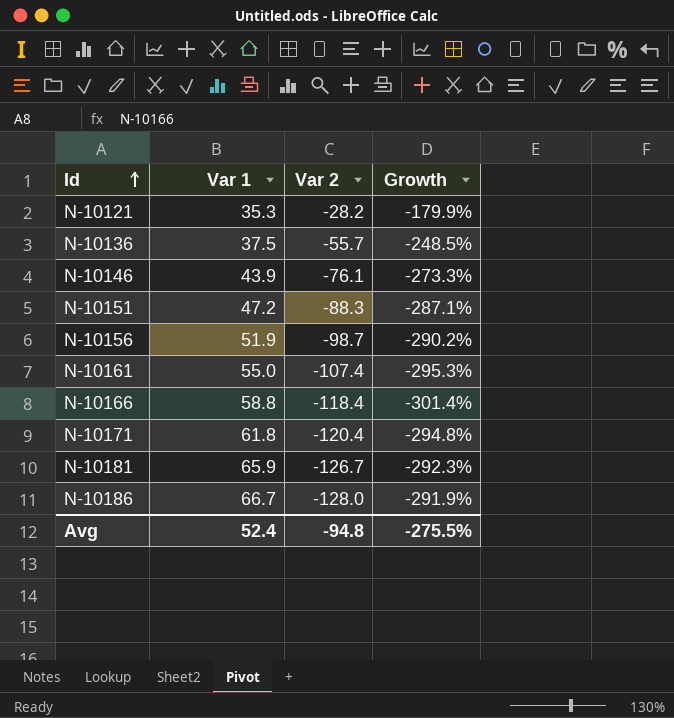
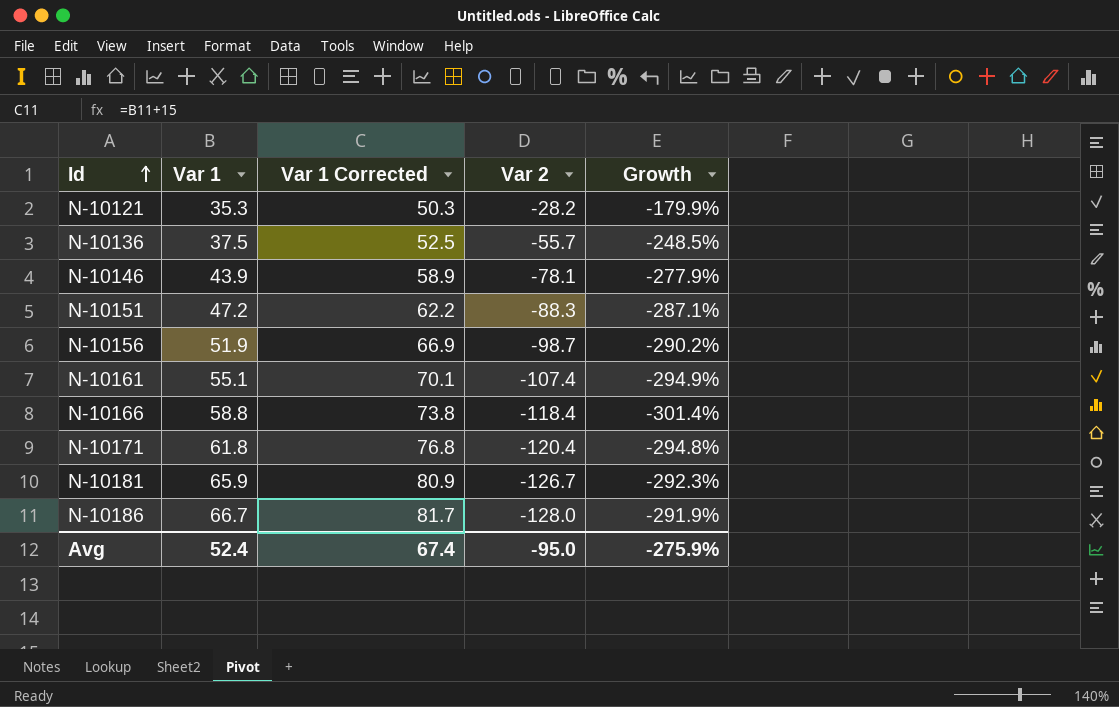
column Var 1 Corrected | formula: none -> [Var 1] + 15
N-10146 | Var 2: -76.1 -> -78.1
N-10146 | Growth: -273.3% -> -277.9%
N-10161 | Var 1: 55.0 -> 55.1
N-10161 | Growth: -295.3% -> -294.9%
Avg | Var 2: -94.8 -> -95.0
Avg | Growth: -275.5% -> -275.9%

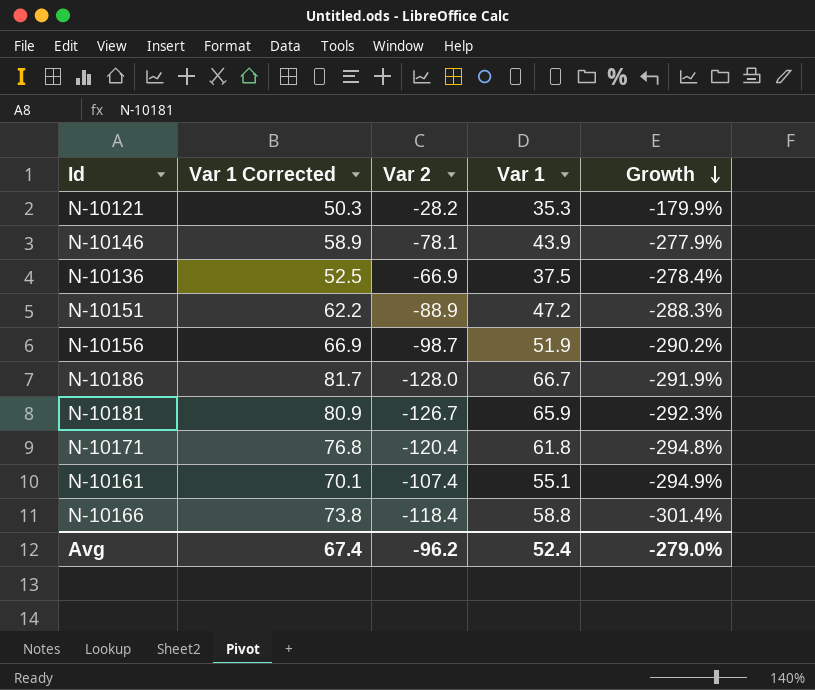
row order: Id ascending -> Growth descending
column Var 1 | position: 2 -> 4
N-10136 | Var 2: -55.7 -> -66.9
N-10136 | Growth: -248.5% -> -278.4%
N-10151 | Var 2: -88.3 -> -88.9
N-10151 | Growth: -287.1% -> -288.3%
Avg | Var 2: -95.0 -> -96.2
Avg | Growth: -275.9% -> -279.0%

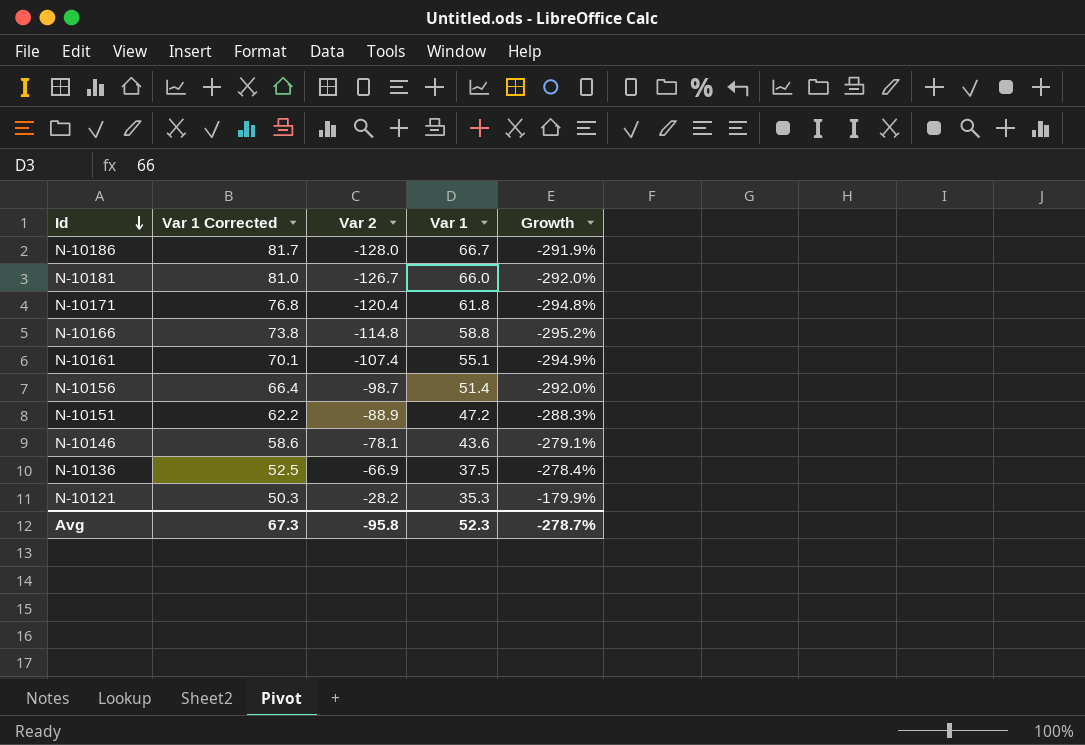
row order: Growth descending -> Id descending
N-10181 | Var 1 Corrected: 80.9 -> 81.0
N-10181 | Var 1: 65.9 -> 66.0
N-10181 | Growth: -292.3% -> -292.0%
N-10166 | Var 2: -118.4 -> -114.8
N-10166 | Growth: -301.4% -> -295.2%
N-10156 | Var 1 Corrected: 66.9 -> 66.4
N-10156 | Var 1: 51.9 -> 51.4
N-10156 | Growth: -290.2% -> -292.0%
N-10146 | Var 1 Corrected: 58.9 -> 58.6
N-10146 | Var 1: 43.9 -> 43.6
N-10146 | Growth: -277.9% -> -279.1%
Avg | Var 1 Corrected: 67.4 -> 67.3
Avg | Var 2: -96.2 -> -95.8
Avg | Var 1: 52.4 -> 52.3
Avg | Growth: -279.0% -> -278.7%

